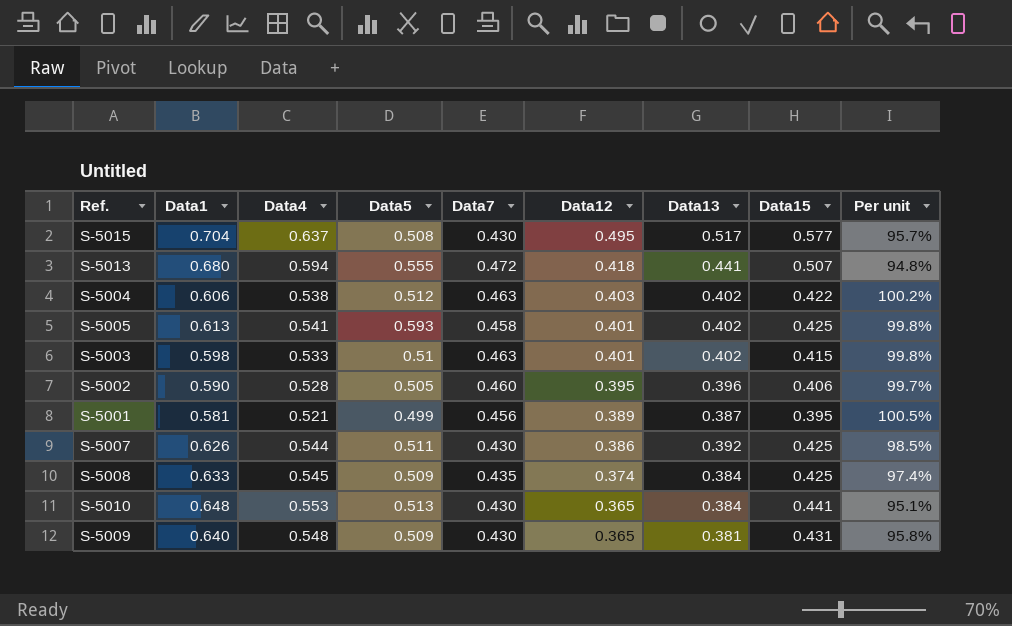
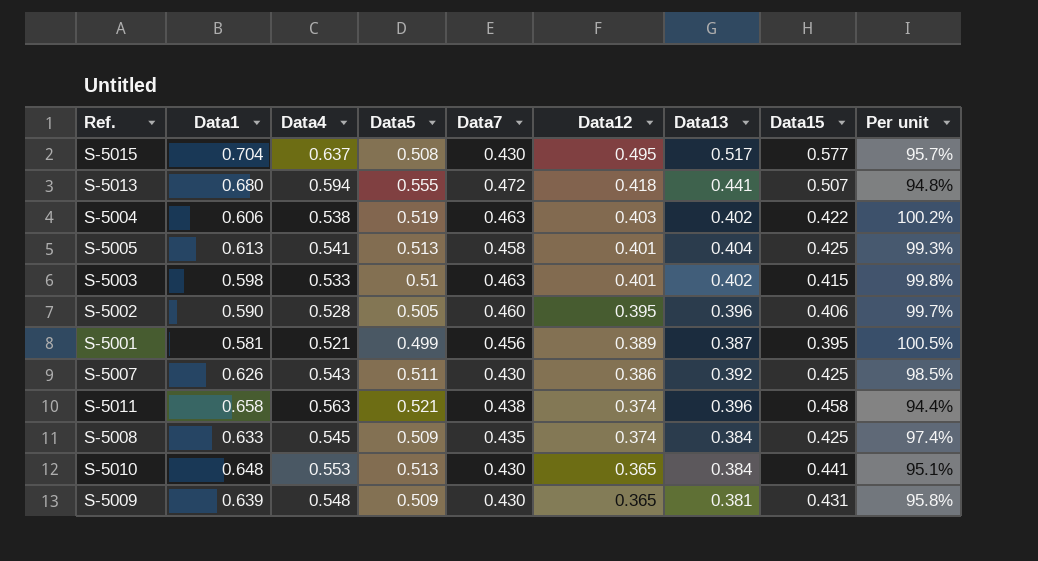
S-5004 | Data5: 0.512 -> 0.519
S-5005 | Data5: 0.593 -> 0.513
S-5005 | Data13: 0.402 -> 0.404
S-5005 | Per unit: 99.8% -> 99.3%
S-5007 | Data4: 0.544 -> 0.543
row S-5011: none -> 0.658 | 0.563 | 0.521 | 0.438 | 0.374 | 0.396 | 0.458 | 94.4%
S-5009 | Data1: 0.640 -> 0.639

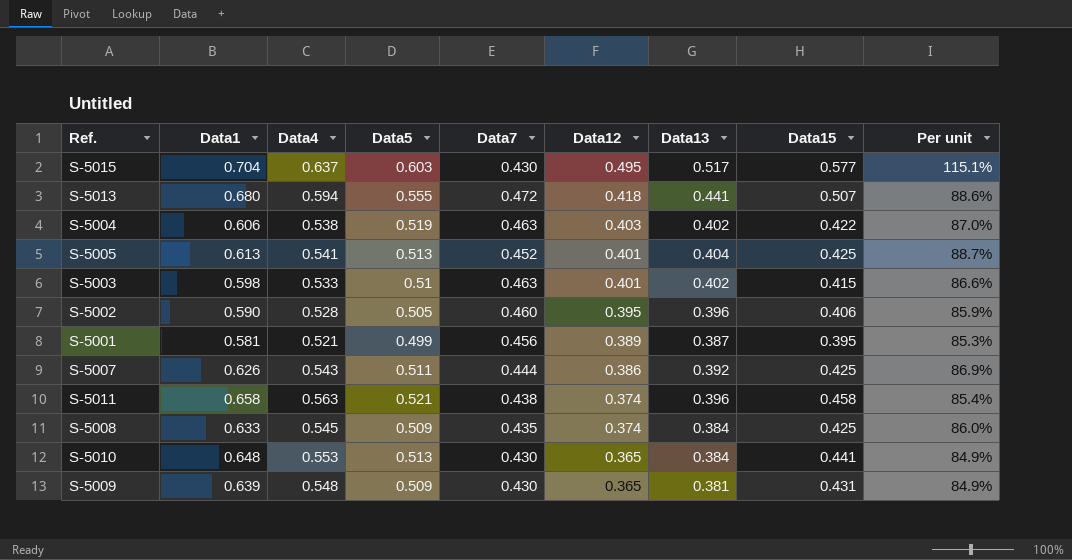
column Per unit | formula: [Data12] / [Data13] -> [Data12] / [Data7]
S-5015 | Data5: 0.508 -> 0.603
S-5005 | Data7: 0.458 -> 0.452
S-5007 | Data7: 0.430 -> 0.444

